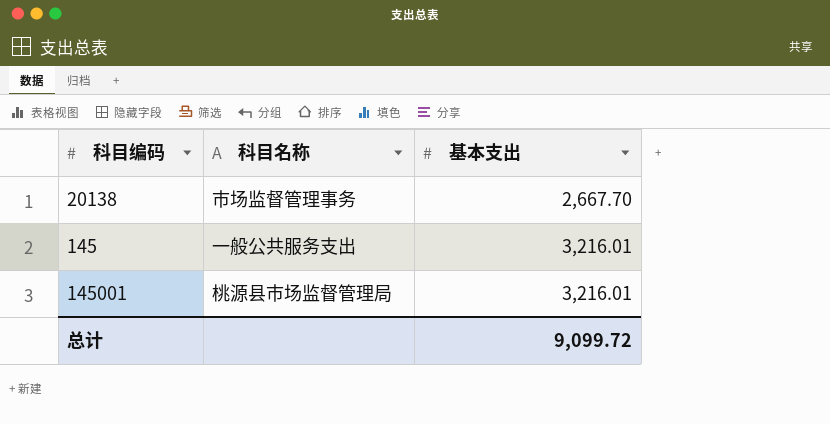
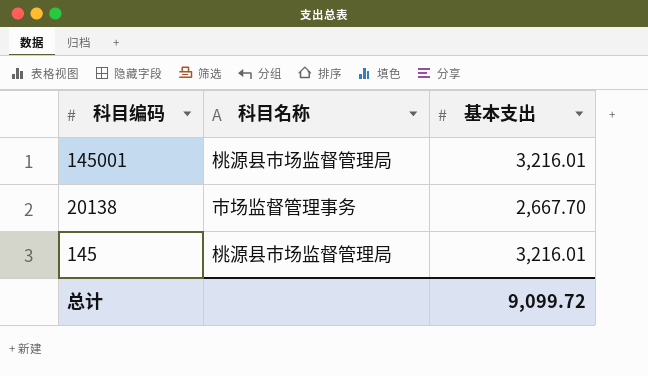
row order: 基本支出 ascending -> 科目编码 descending
145 | 科目名称: 一般公共服务支出 -> 桃源县市场监督管理局

